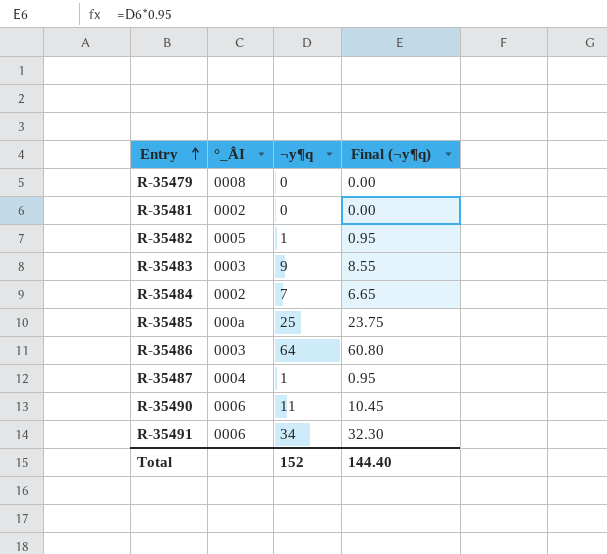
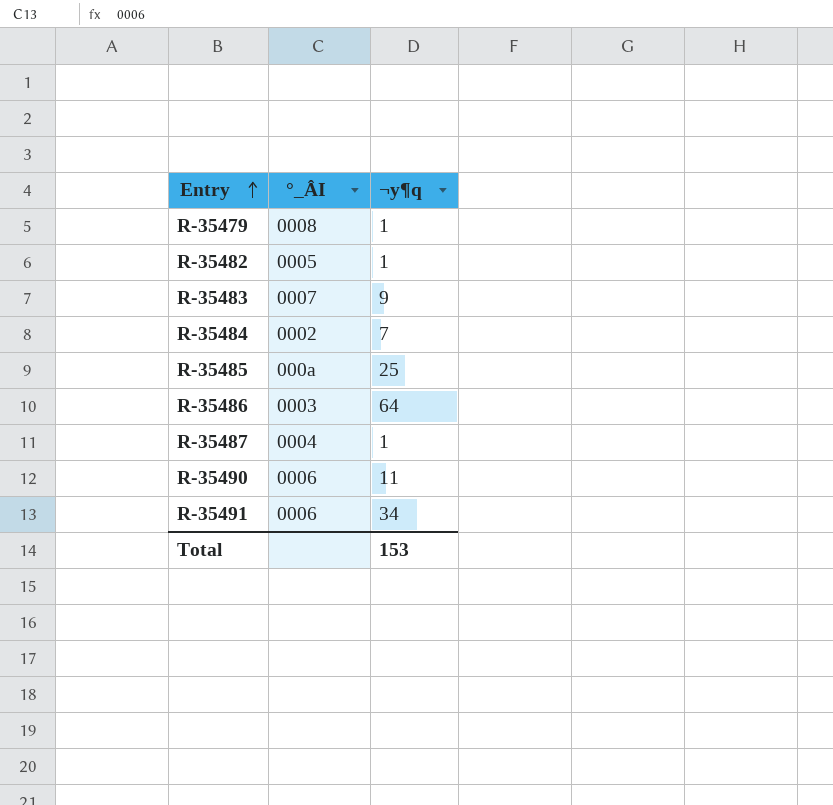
column Final (¬y¶q) | formula: [¬y¶q] * 0.95 -> none
row R-35481: 0002 | 0 | 0.00 -> none
R-35479 | ¬y¶q: 0 -> 1
R-35483 | °_ÂI: 0003 -> 0007
Total | ¬y¶q: 152 -> 153

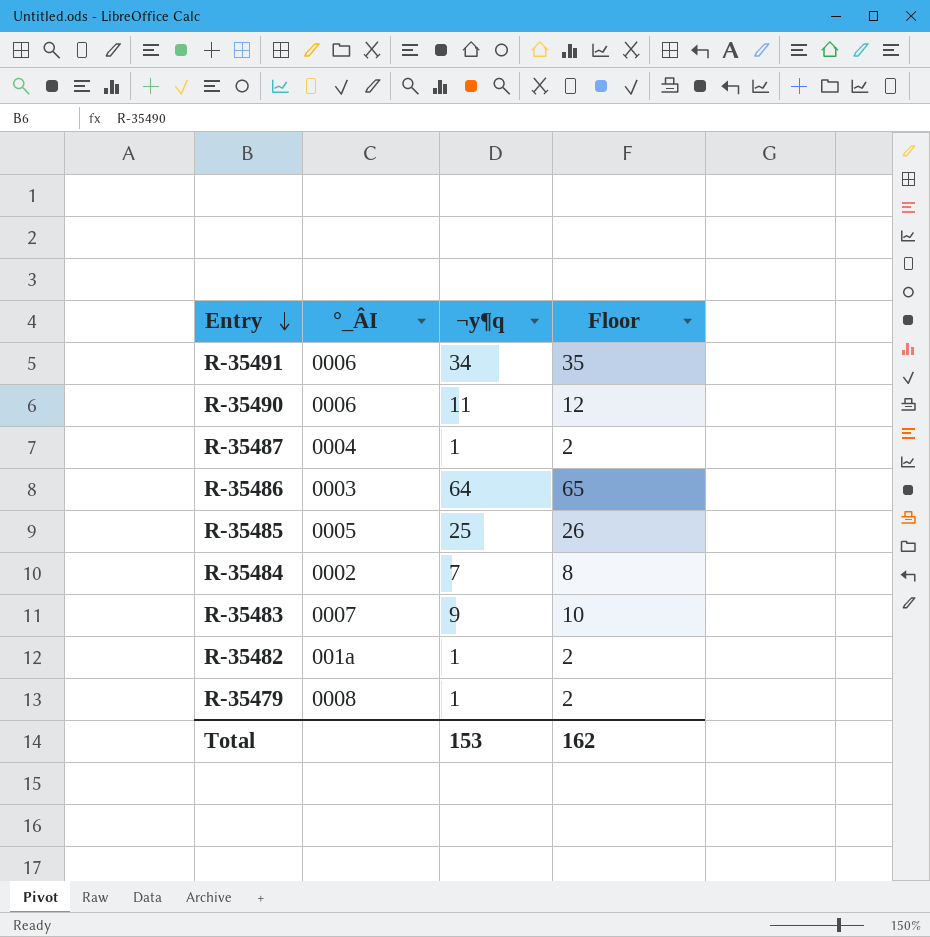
row order: Entry ascending -> Entry descending
column Floor | formula: none -> [¬y¶q] + 1
R-35485 | °_ÂI: 000a -> 0005
R-35482 | °_ÂI: 0005 -> 001a

